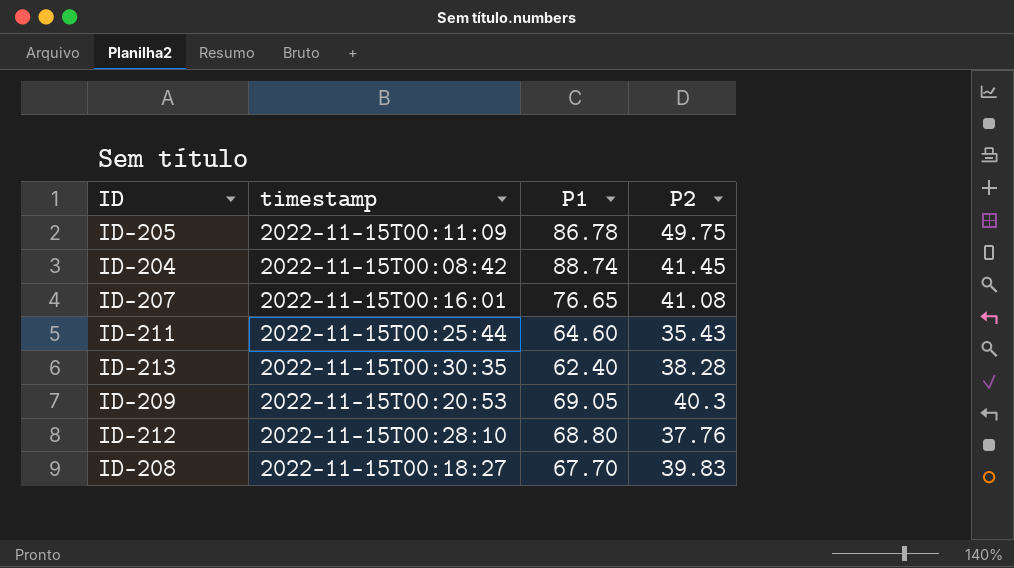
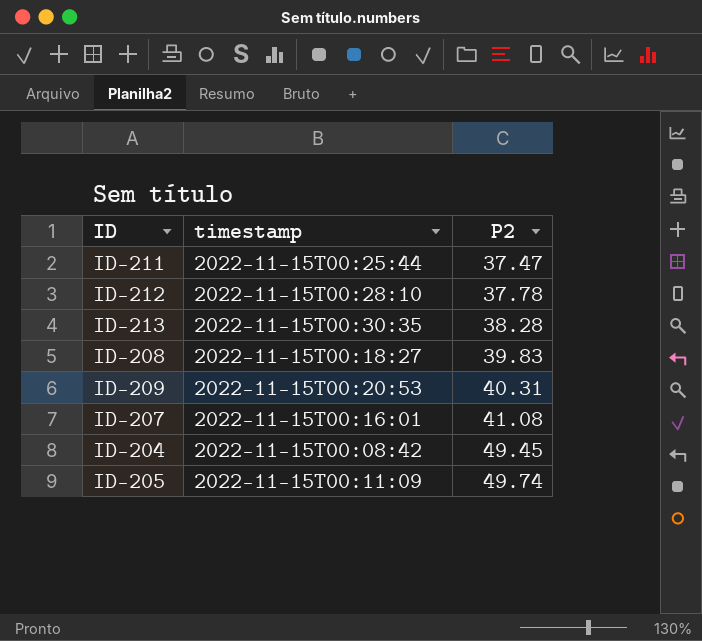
row order: none -> P2 ascending
column P1 | position: 3 -> none
ID-211 | P2: 35.43 -> 37.47
ID-212 | P2: 37.76 -> 37.78
ID-209 | P2: 40.3 -> 40.31
ID-204 | P2: 41.45 -> 49.45
ID-205 | P2: 49.75 -> 49.74

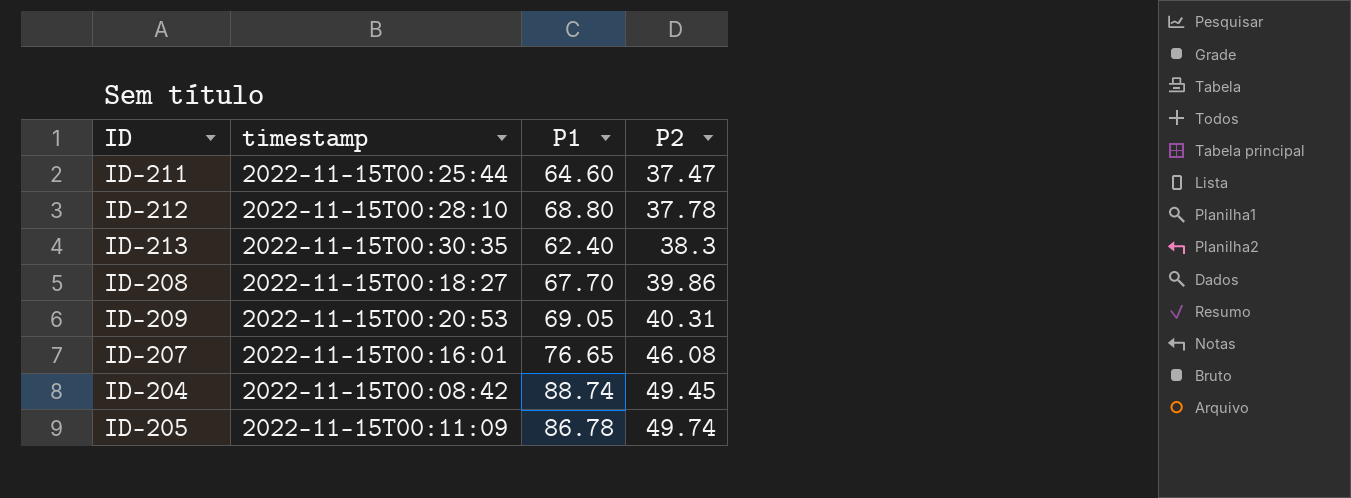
column P1 | position: none -> 3
ID-213 | P2: 38.28 -> 38.3
ID-208 | P2: 39.83 -> 39.86
ID-207 | P2: 41.08 -> 46.08

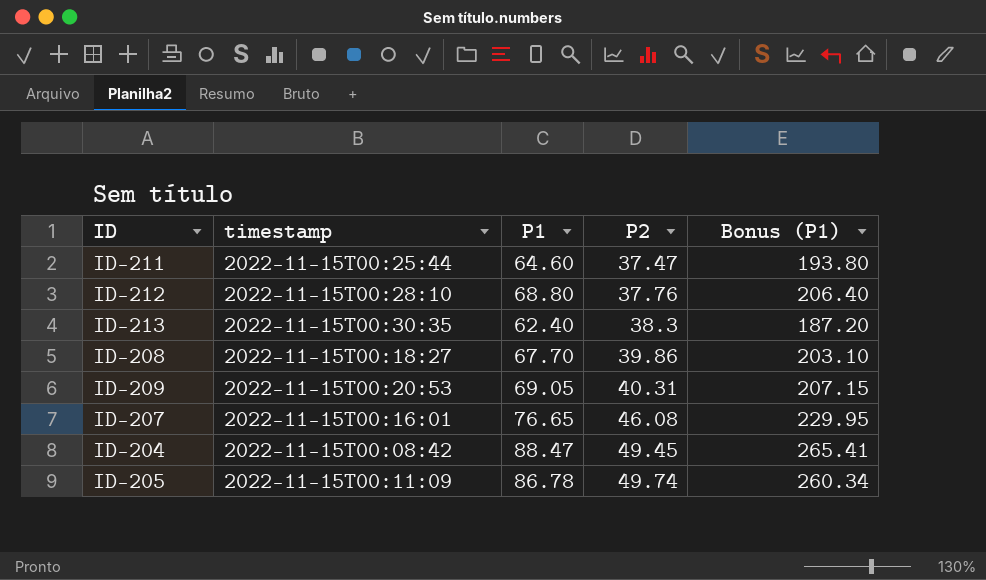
column Bonus (P1) | formula: none -> [P1] * 3
ID-212 | P2: 37.78 -> 37.76
ID-204 | P1: 88.74 -> 88.47

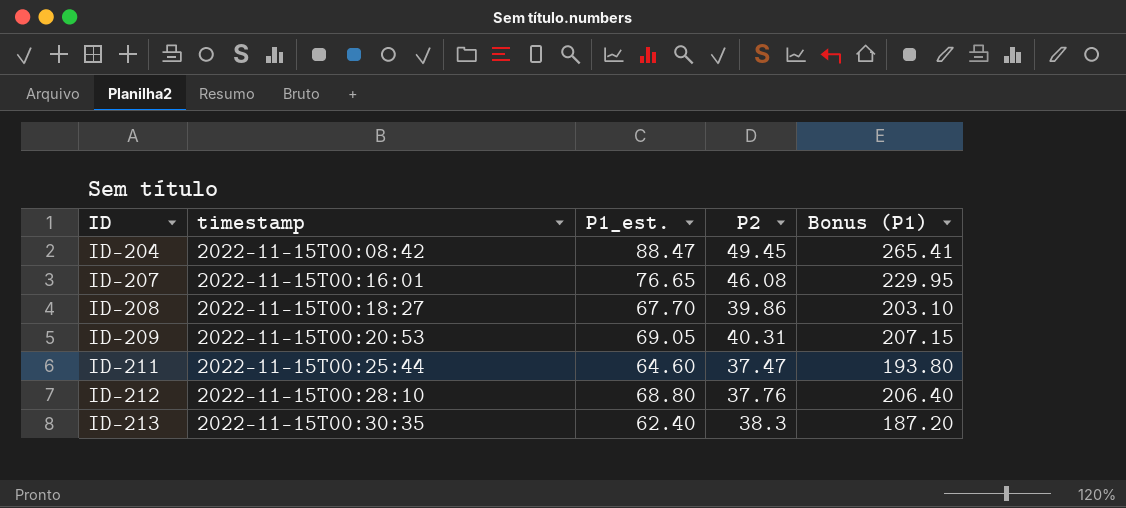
row order: P2 ascending -> ID ascending
column name: P1 -> P1_est.
row ID-205: 2022-11-15T00:11:09 | 86.78 | 49.74 | 260.34 -> none

